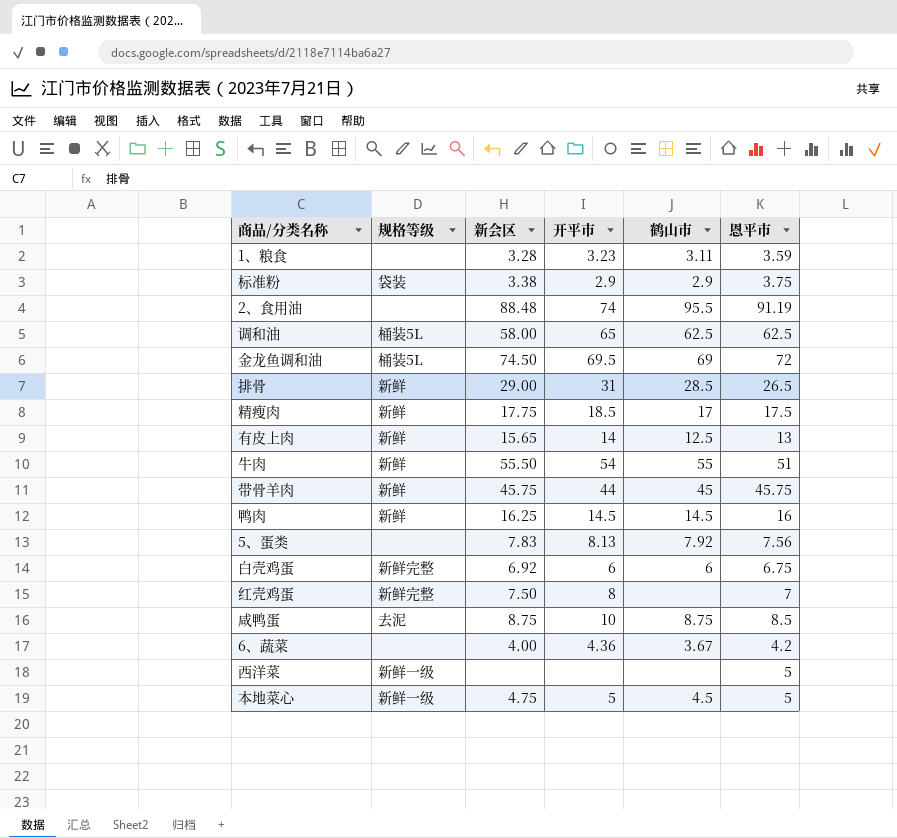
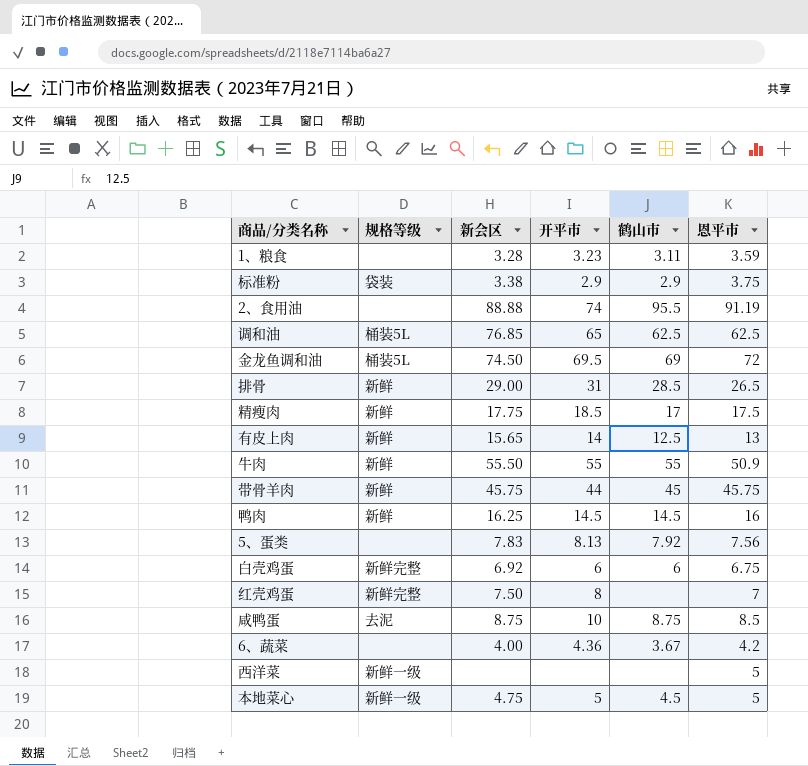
2、食用油 | 新会区: 88.48 -> 88.88
调和油 | 新会区: 58.00 -> 76.85
牛肉 | 开平市: 54 -> 55
牛肉 | 恩平市: 51 -> 50.9

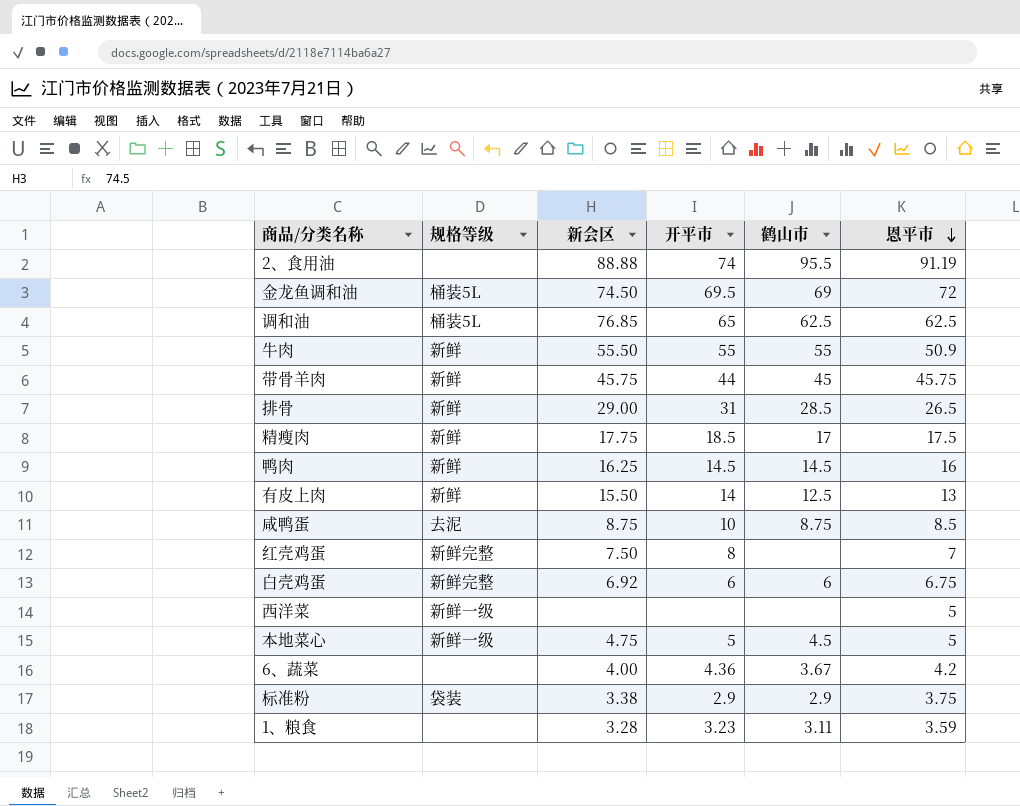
row order: none -> 恩平市 descending
row 5、蛋类: none | 7.83 | 8.13 | 7.92 | 7.56 -> none
有皮上肉 | 新会区: 15.65 -> 15.50

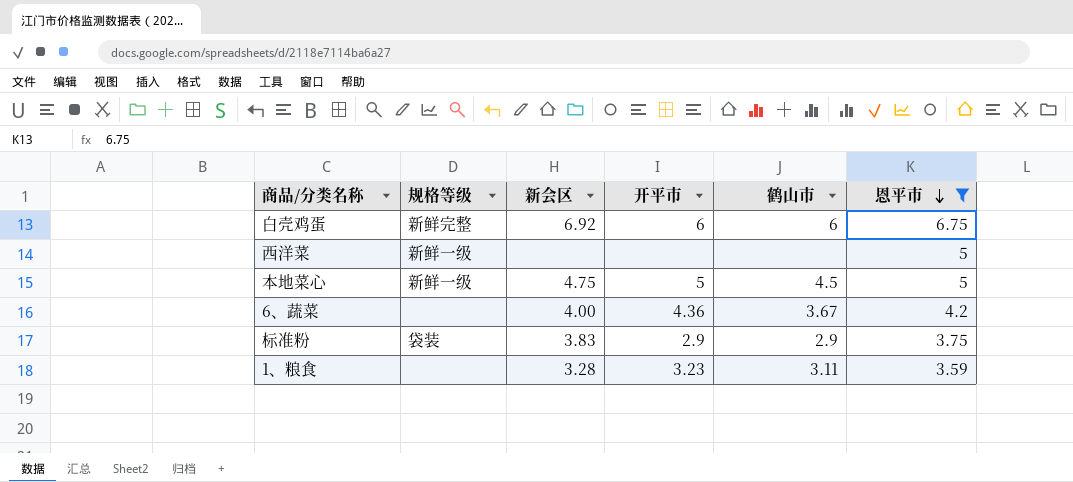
filter: none -> 恩平市 <= 6.75
标准粉 | 新会区: 3.38 -> 3.83

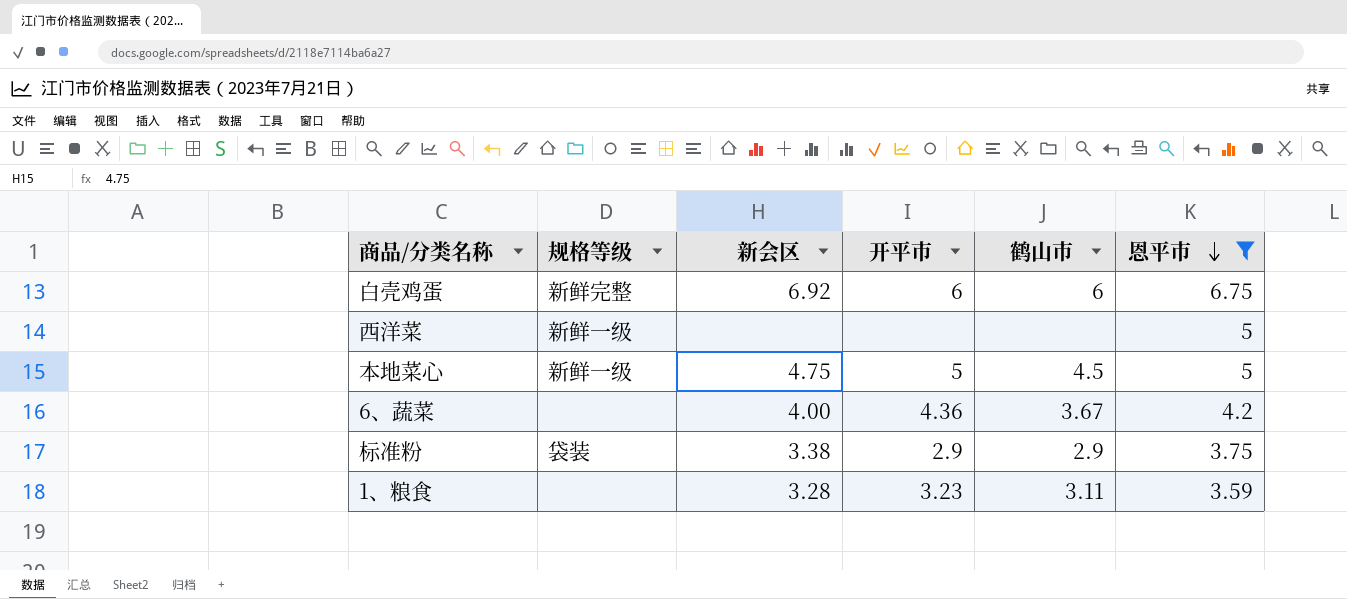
标准粉 | 新会区: 3.83 -> 3.38

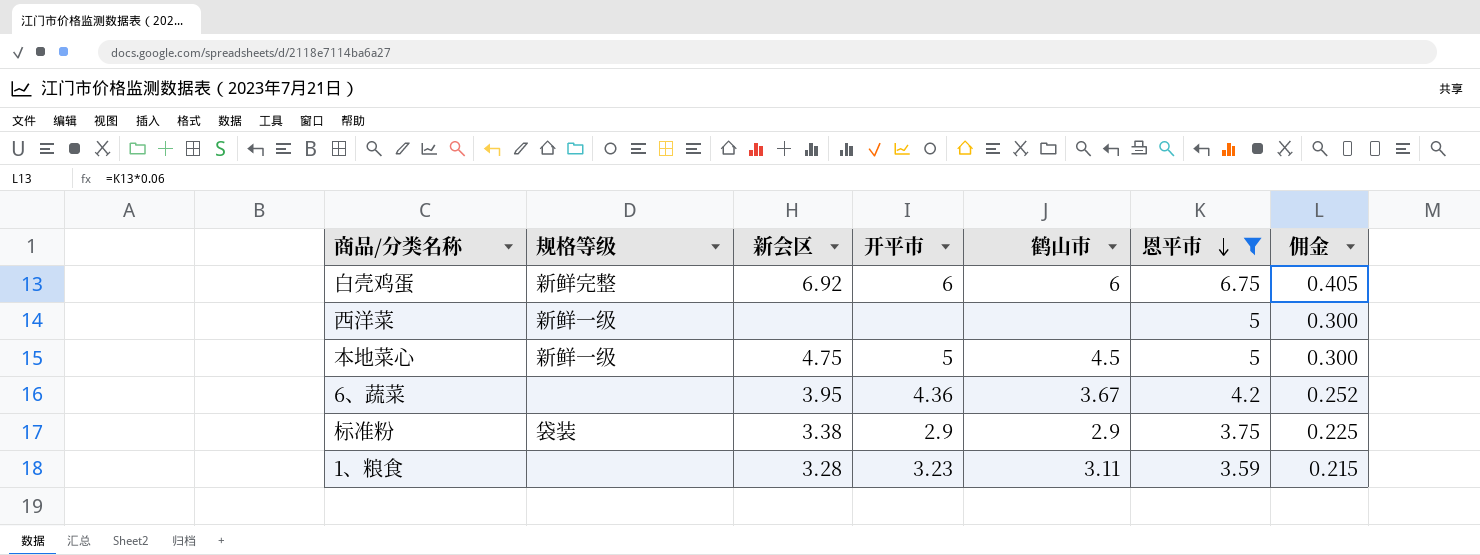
column 佣金 | formula: none -> [恩平市] * 0.06
6、蔬菜 | 新会区: 4.00 -> 3.95

